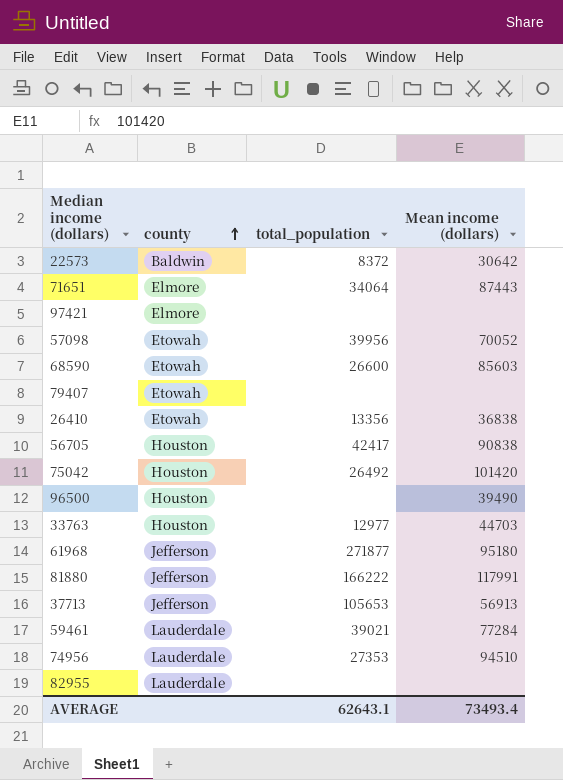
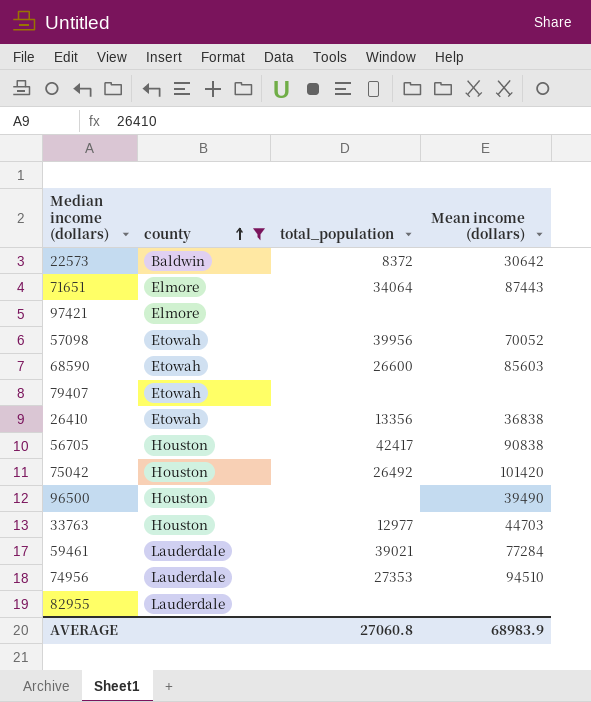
filter: none -> county != Jefferson
AVERAGE | total_population: 62643.1 -> 27060.8
AVERAGE | Mean income (dollars): 73493.4 -> 68983.9

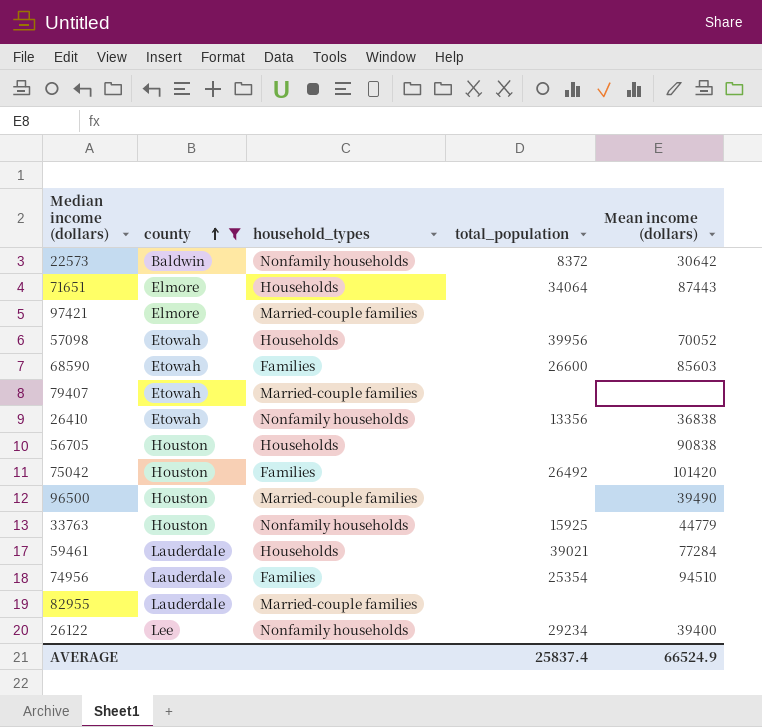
column household_types | position: none -> 3
56705 | total_population: 42417 -> none
33763 | total_population: 12977 -> 15925
33763 | Mean income (dollars): 44703 -> 44779
74956 | total_population: 27353 -> 25354
row 26122: none -> Lee | Nonfamily households | 29234 | 39400
AVERAGE | total_population: 27060.8 -> 25837.4
AVERAGE | Mean income (dollars): 68983.9 -> 66524.9

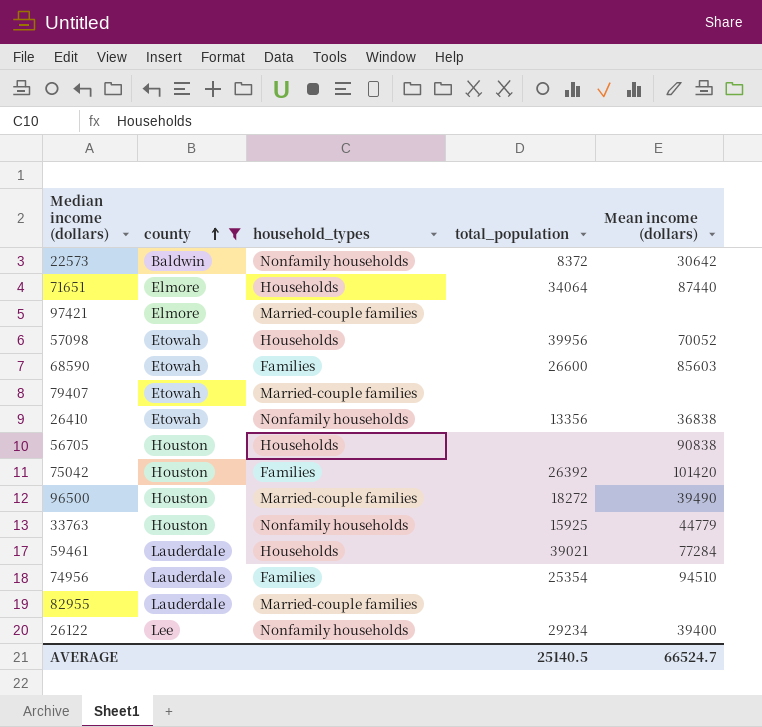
71651 | Mean income (dollars): 87443 -> 87440
75042 | total_population: 26492 -> 26392
96500 | total_population: none -> 18272
AVERAGE | total_population: 25837.4 -> 25140.5
AVERAGE | Mean income (dollars): 66524.9 -> 66524.7

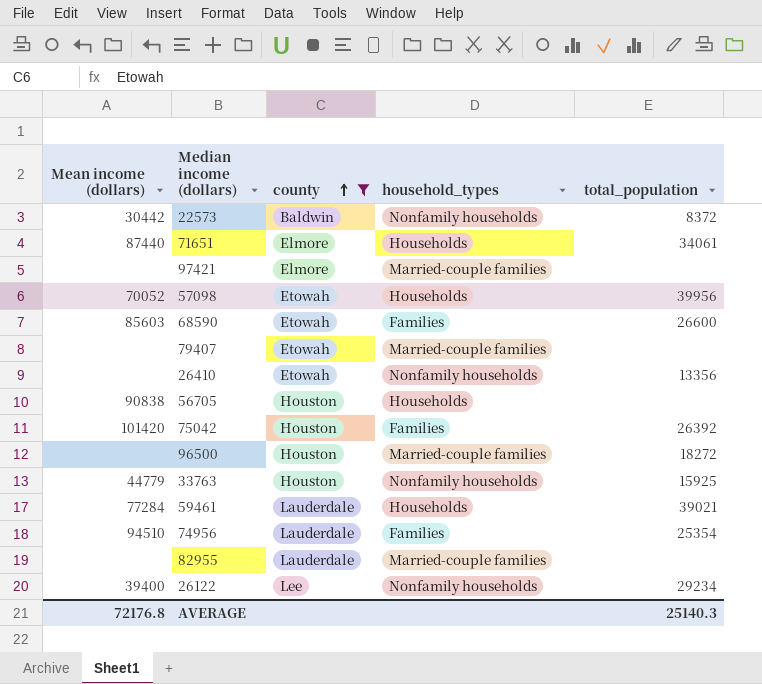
column Mean income (dollars) | position: 5 -> 1
22573 | Mean income (dollars): 30642 -> 30442
71651 | total_population: 34064 -> 34061
26410 | Mean income (dollars): 36838 -> none
96500 | Mean income (dollars): 39490 -> none
AVERAGE | Mean income (dollars): 66524.7 -> 72176.8
AVERAGE | total_population: 25140.5 -> 25140.3

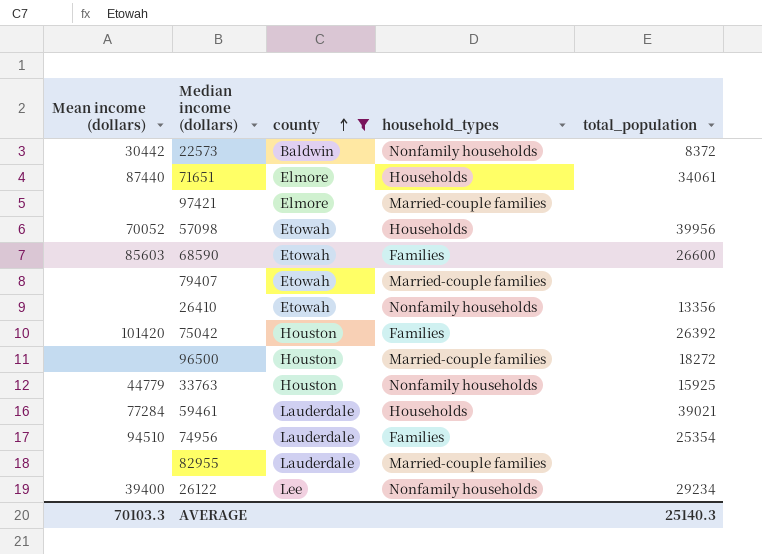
row 56705: 90838 | Houston | Households | none -> none
AVERAGE | Mean income (dollars): 72176.8 -> 70103.3

